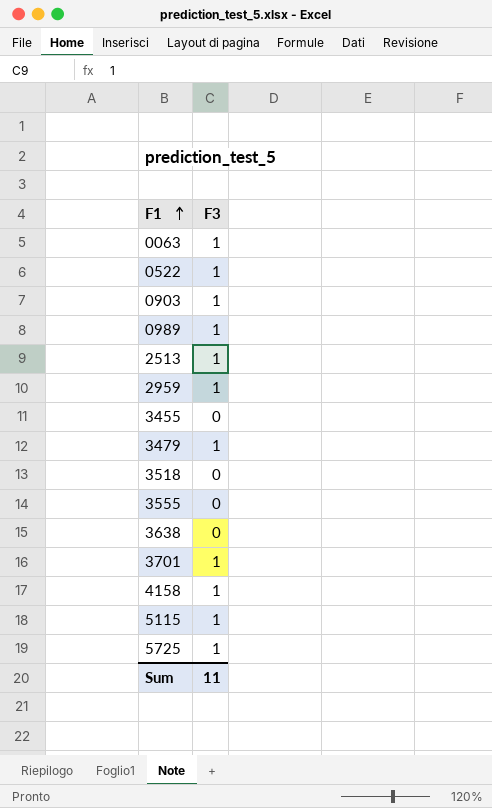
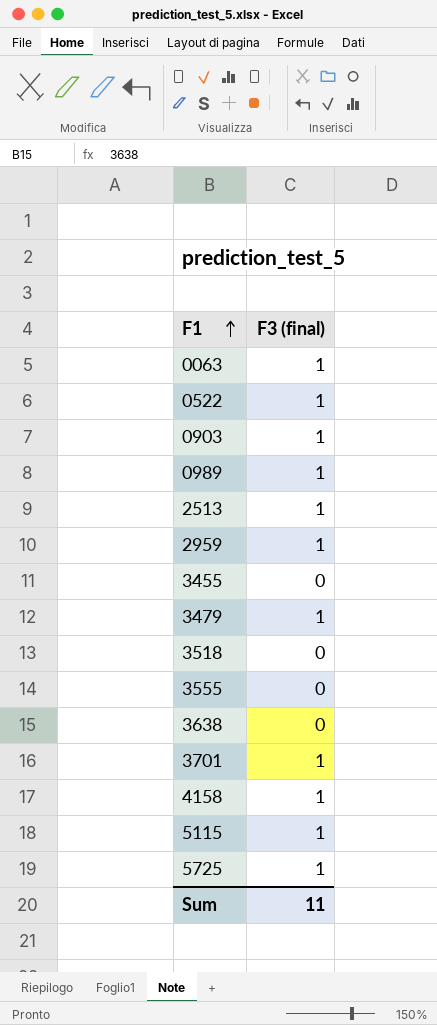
column name: F3 -> F3 (final)

